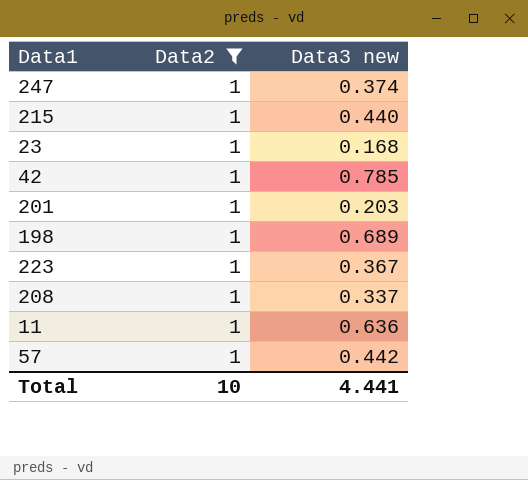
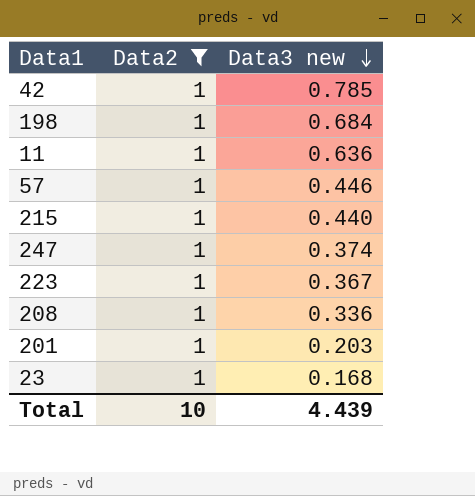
row order: none -> Data3 new descending
198 | Data3 new: 0.689 -> 0.684
57 | Data3 new: 0.442 -> 0.446
208 | Data3 new: 0.337 -> 0.336
Total | Data3 new: 4.441 -> 4.439

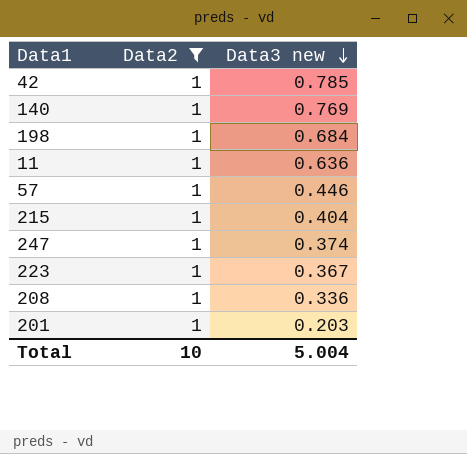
row 23: 1 | 0.168 -> none
row 140: none -> 1 | 0.769
215 | Data3 new: 0.440 -> 0.404
Total | Data3 new: 4.439 -> 5.004

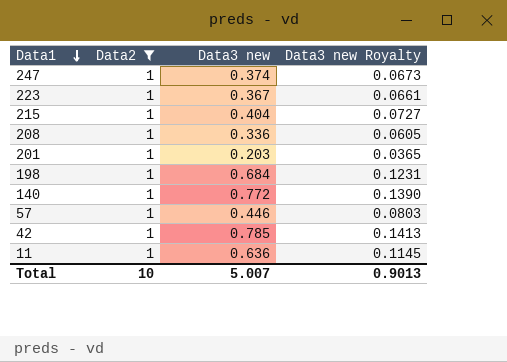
row order: Data3 new descending -> Data1 descending
column Data3 new Royalty | formula: none -> [Data3 new] * 0.18
140 | Data3 new: 0.769 -> 0.772
Total | Data3 new: 5.004 -> 5.007

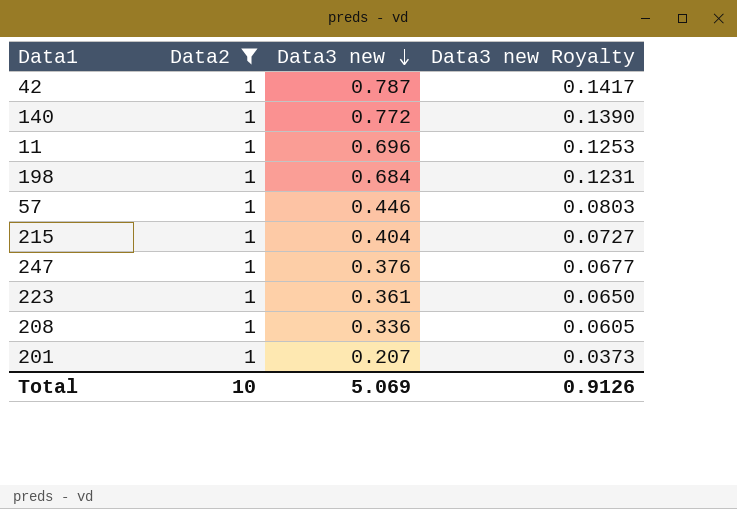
row order: Data1 descending -> Data3 new descending
42 | Data3 new: 0.785 -> 0.787
42 | Data3 new Royalty: 0.1413 -> 0.1417
11 | Data3 new: 0.636 -> 0.696
11 | Data3 new Royalty: 0.1145 -> 0.1253
247 | Data3 new: 0.374 -> 0.376
247 | Data3 new Royalty: 0.0673 -> 0.0677
223 | Data3 new: 0.367 -> 0.361
223 | Data3 new Royalty: 0.0661 -> 0.0650
201 | Data3 new: 0.203 -> 0.207
201 | Data3 new Royalty: 0.0365 -> 0.0373
Total | Data3 new: 5.007 -> 5.069
Total | Data3 new Royalty: 0.9013 -> 0.9126

